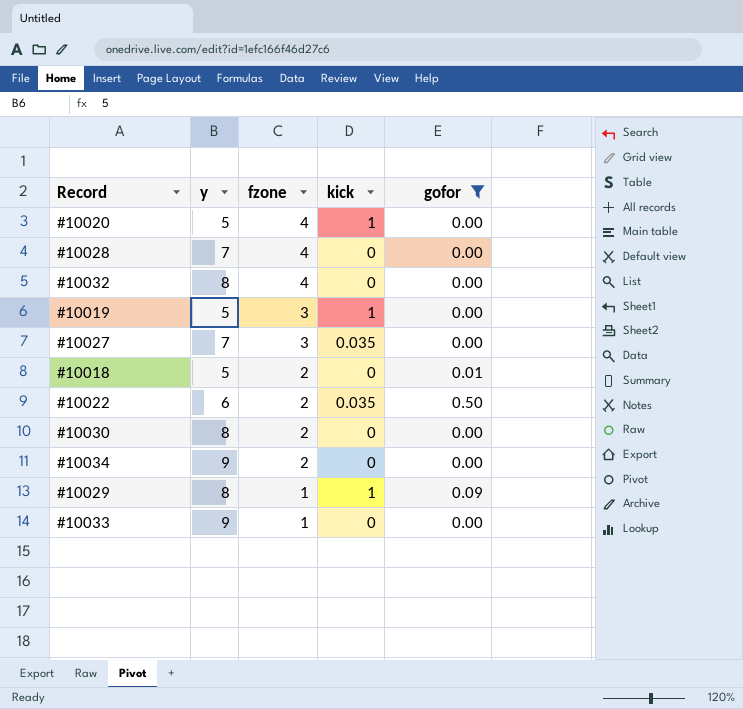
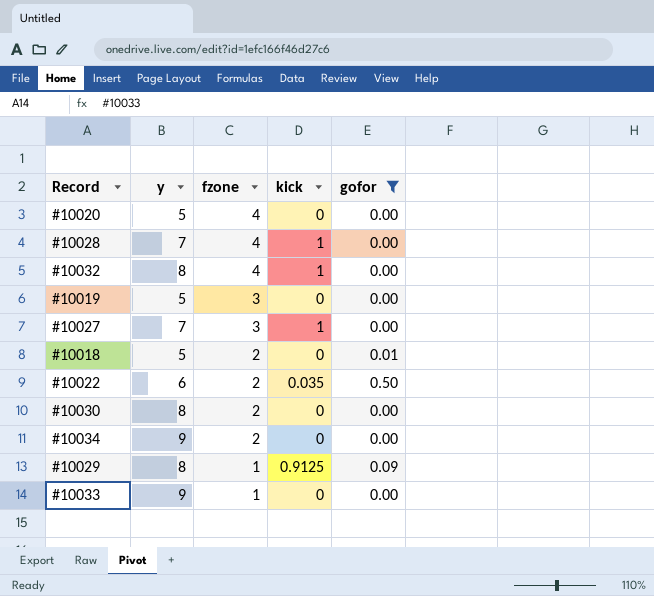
#10020 | kick: 1 -> 0
#10028 | kick: 0 -> 1
#10032 | kick: 0 -> 1
#10019 | kick: 1 -> 0
#10027 | kick: 0.035 -> 1
#10029 | kick: 1 -> 0.9125

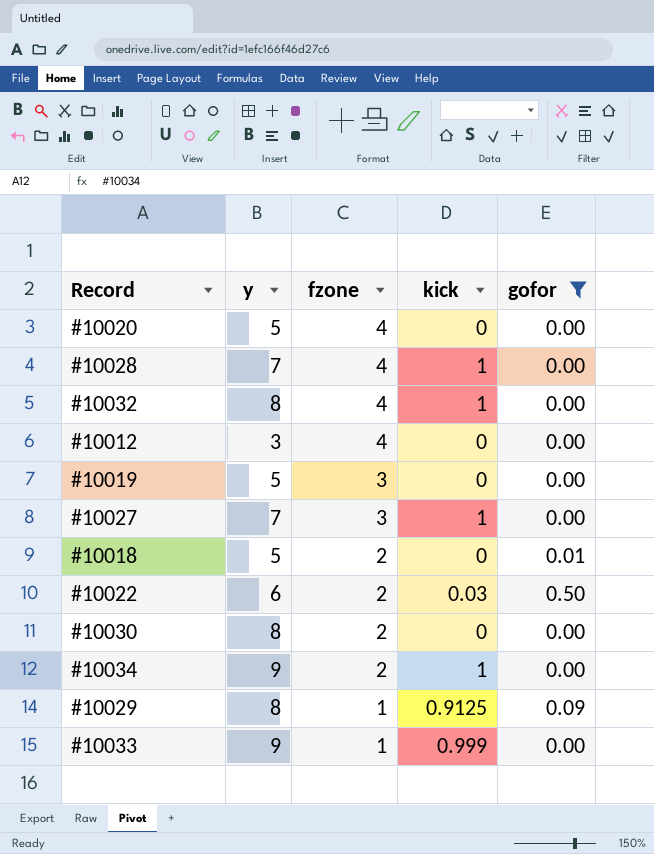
row #10012: none -> 3 | 4 | 0 | 0.00
#10022 | kick: 0.035 -> 0.03
#10034 | kick: 0 -> 1
#10033 | kick: 0 -> 0.999

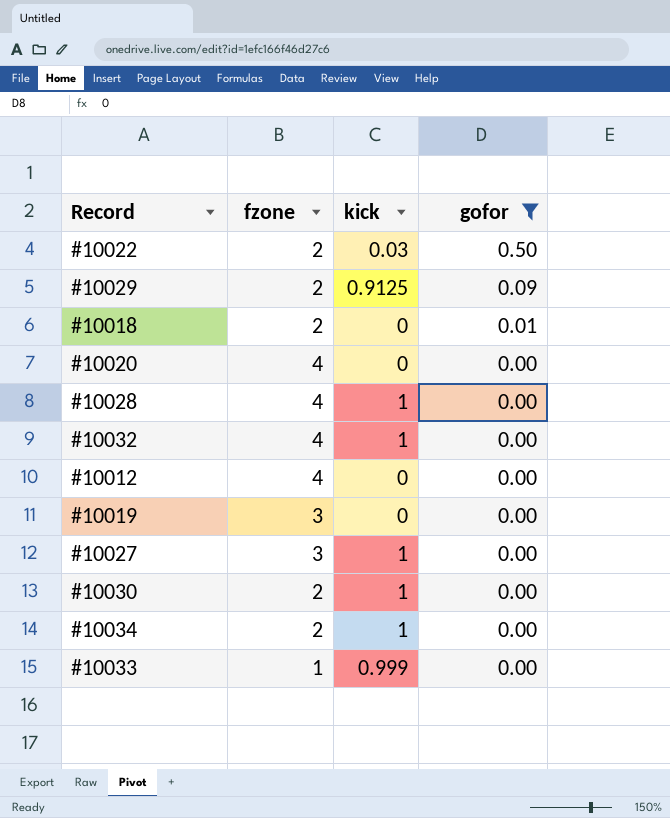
row order: fzone descending -> gofor descending
column y | position: 2 -> none
#10029 | fzone: 1 -> 2
#10030 | kick: 0 -> 1

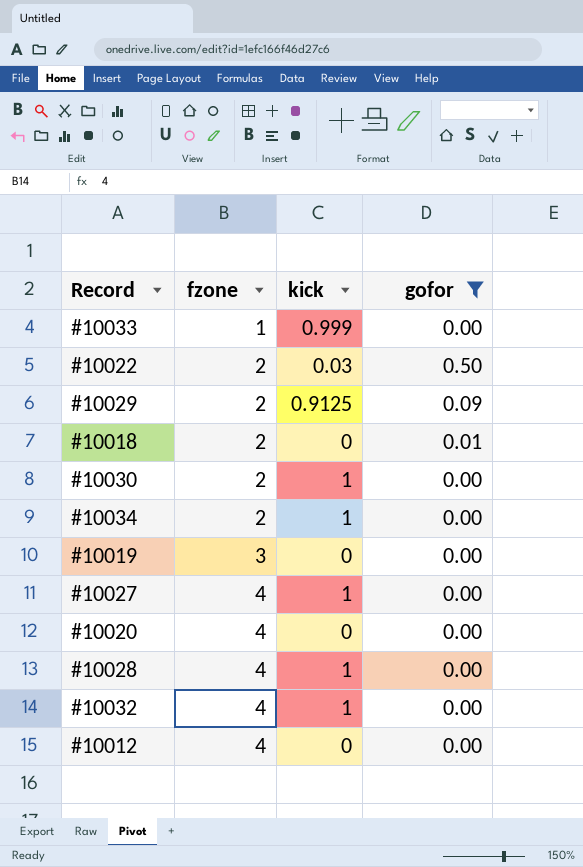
row order: gofor descending -> fzone ascending
#10027 | fzone: 3 -> 4

